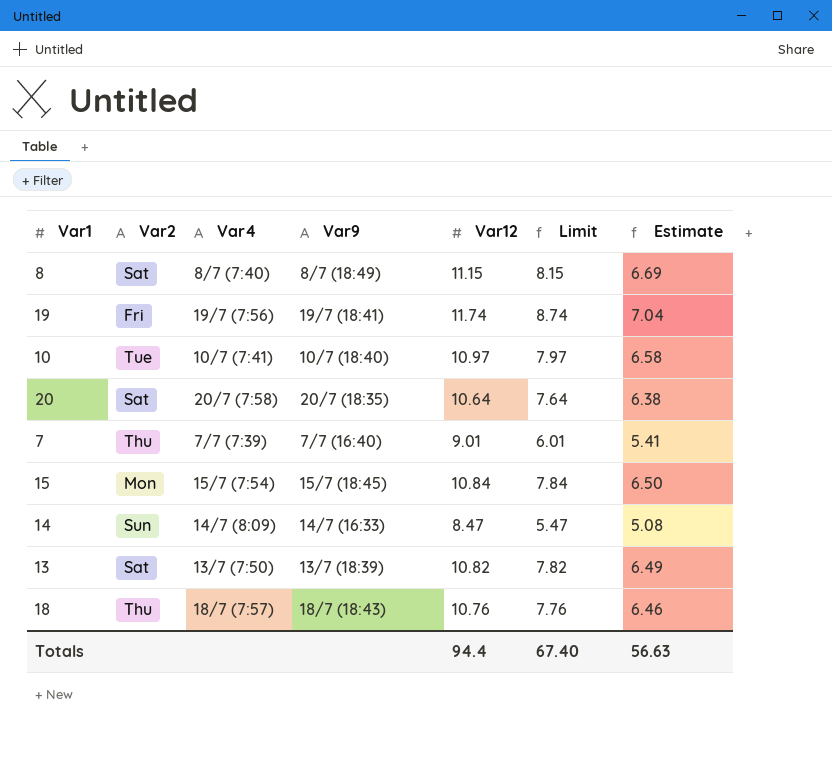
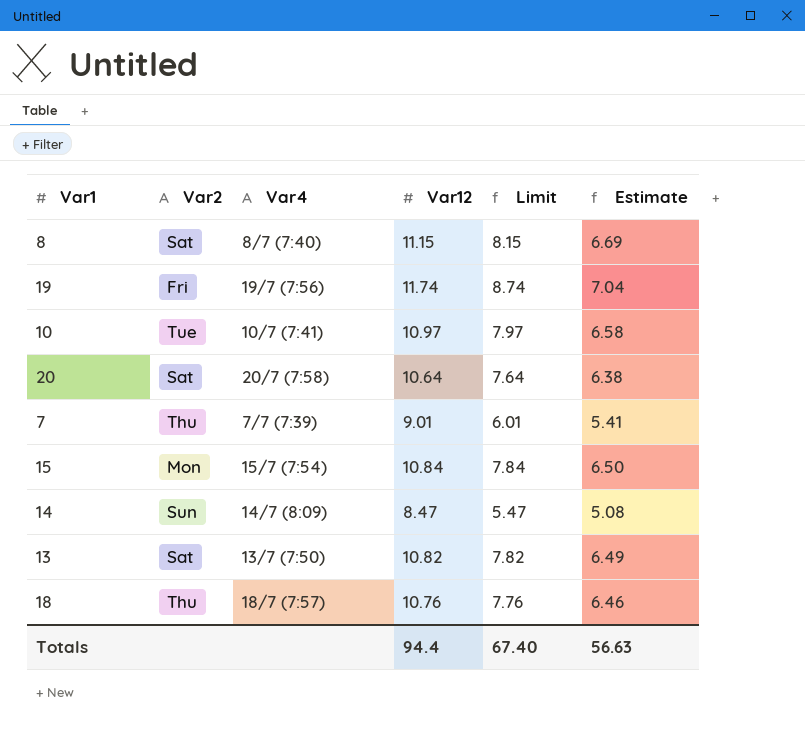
column Var9 | position: 4 -> none

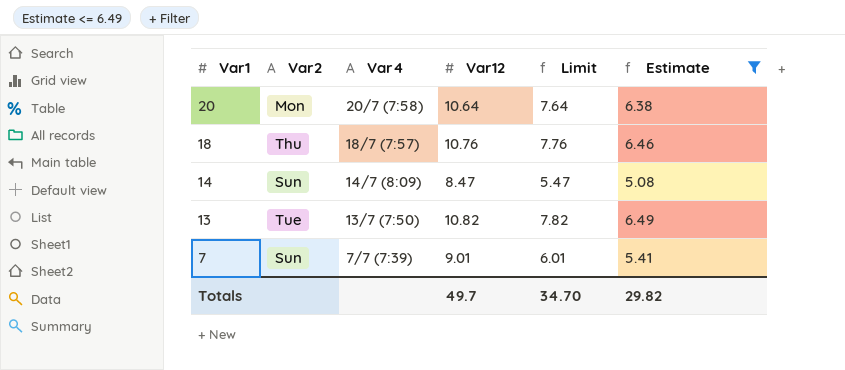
filter: none -> Estimate <= 6.49
row order: none -> Var1 descending
20 | Var2: Sat -> Mon
13 | Var2: Sat -> Tue
7 | Var2: Thu -> Sun
Totals | Var12: 94.4 -> 49.7
Totals | Limit: 67.40 -> 34.70
Totals | Estimate: 56.63 -> 29.82

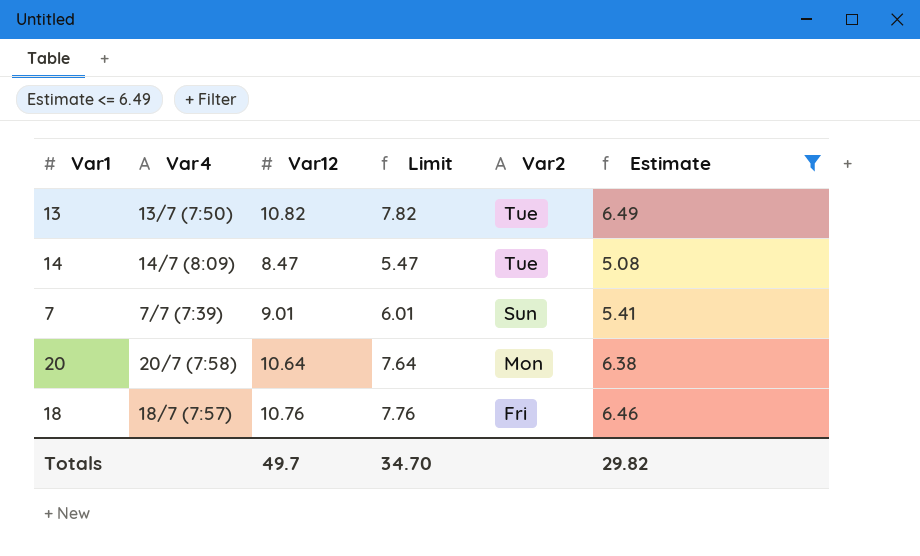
row order: Var1 descending -> Var2 descending
column Var2 | position: 2 -> 5
14 | Var2: Sun -> Tue
18 | Var2: Thu -> Fri

